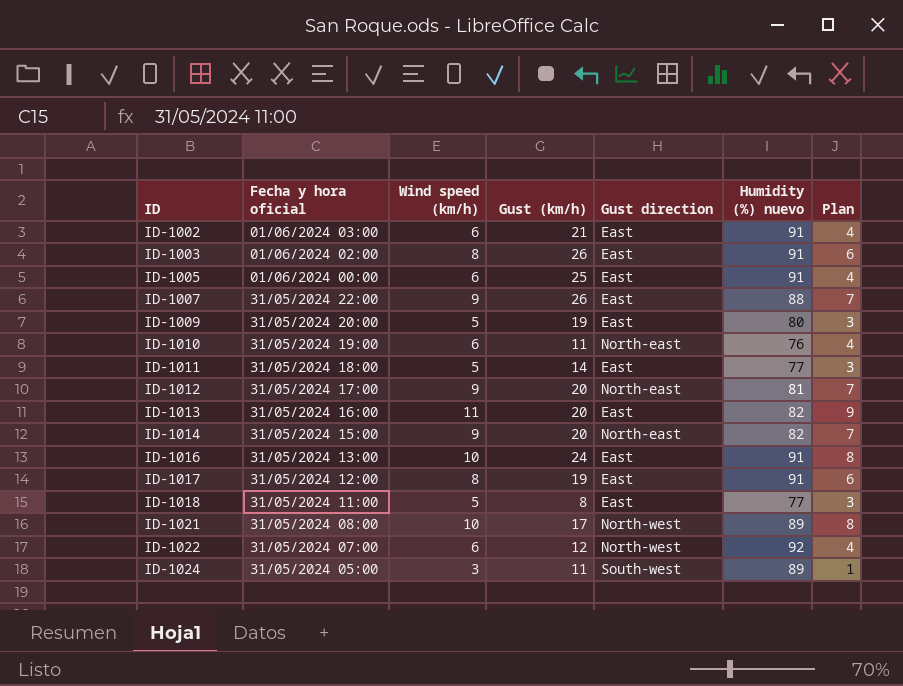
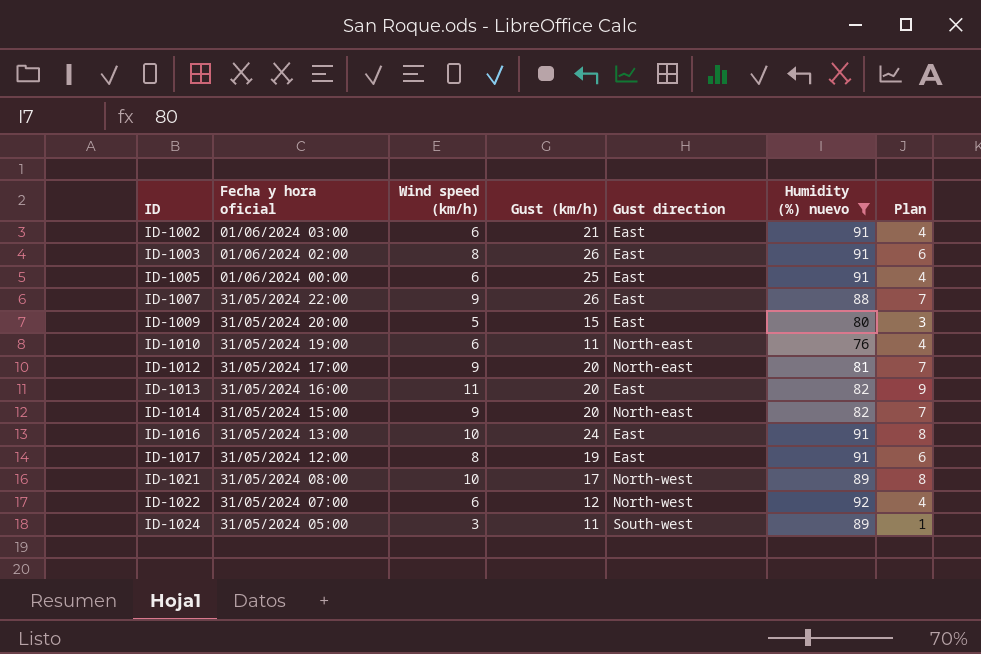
filter: none -> Humidity (%) nuevo != 77
ID-1009 | Gust (km/h): 19 -> 15

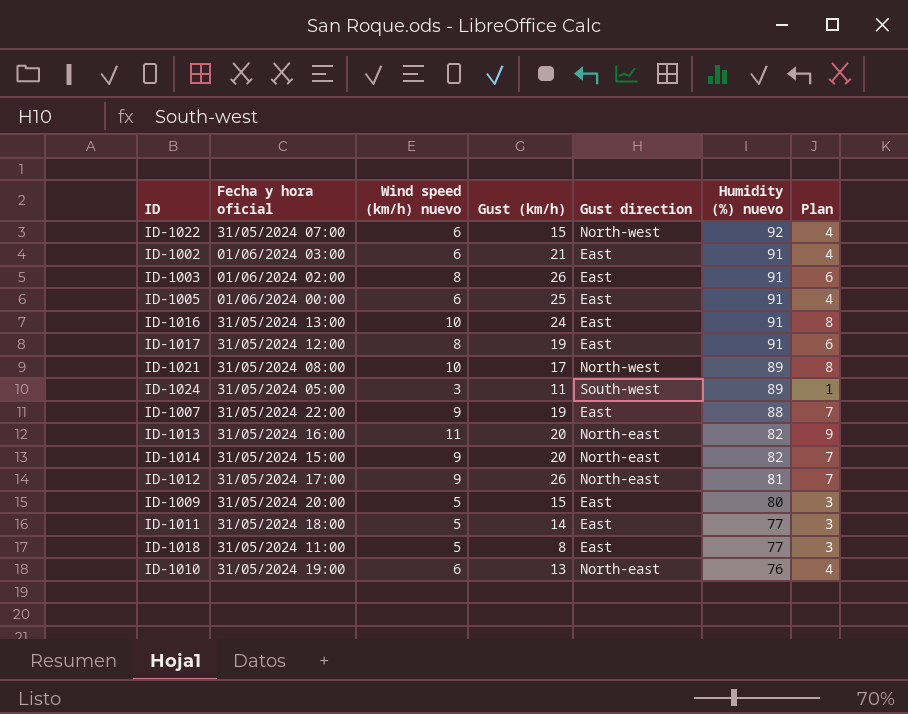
filter: Humidity (%) nuevo != 77 -> none
row order: ID ascending -> Humidity (%) nuevo descending
column name: Wind speed (km/h) -> Wind speed (km/h) nuevo
ID-1022 | Gust (km/h): 12 -> 15
ID-1007 | Gust (km/h): 26 -> 19
ID-1013 | Gust direction: East -> North-east
ID-1012 | Gust (km/h): 20 -> 26
ID-1010 | Gust (km/h): 11 -> 13

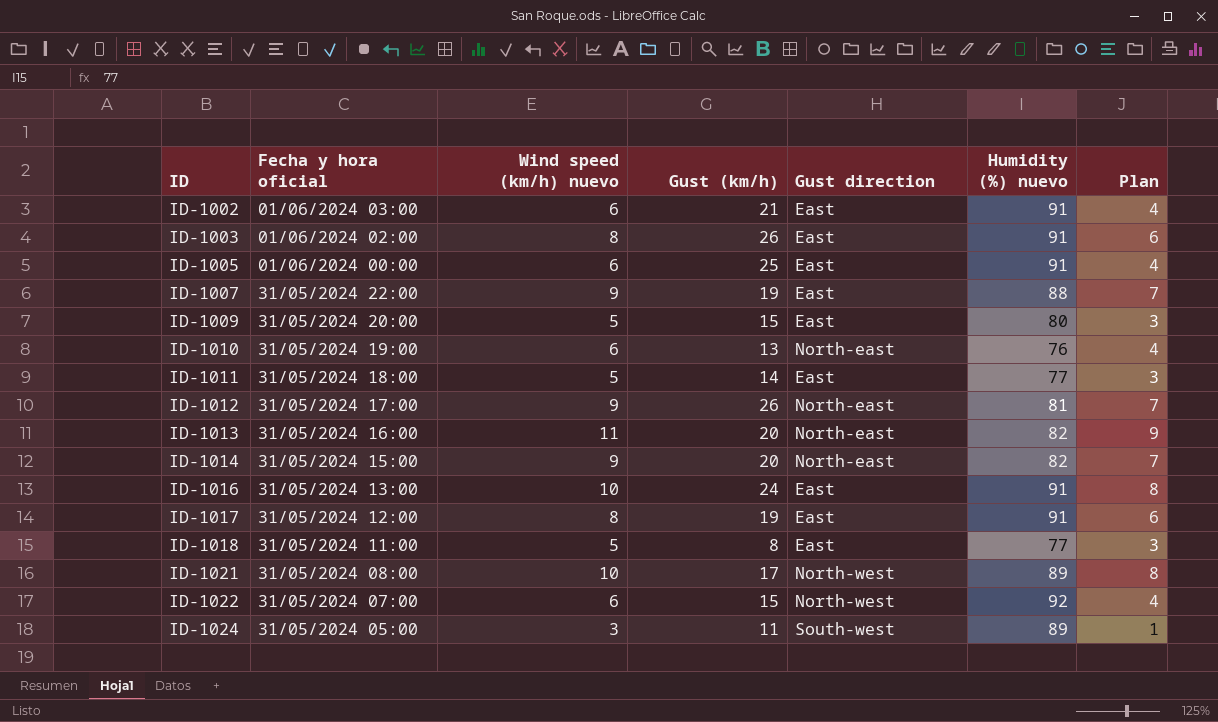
row order: Humidity (%) nuevo descending -> ID ascending

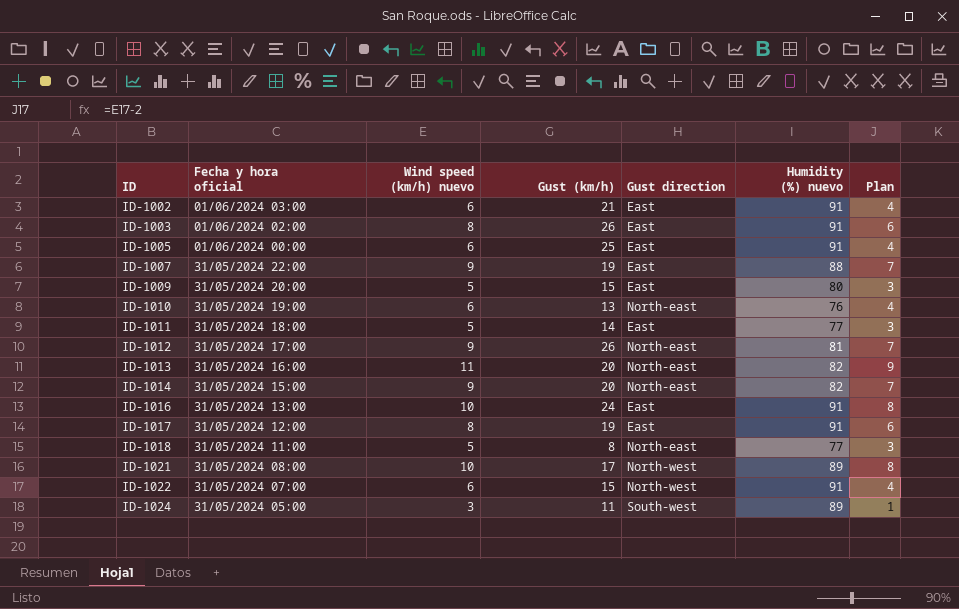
ID-1018 | Gust direction: East -> North-east
ID-1022 | Humidity (%) nuevo: 92 -> 91

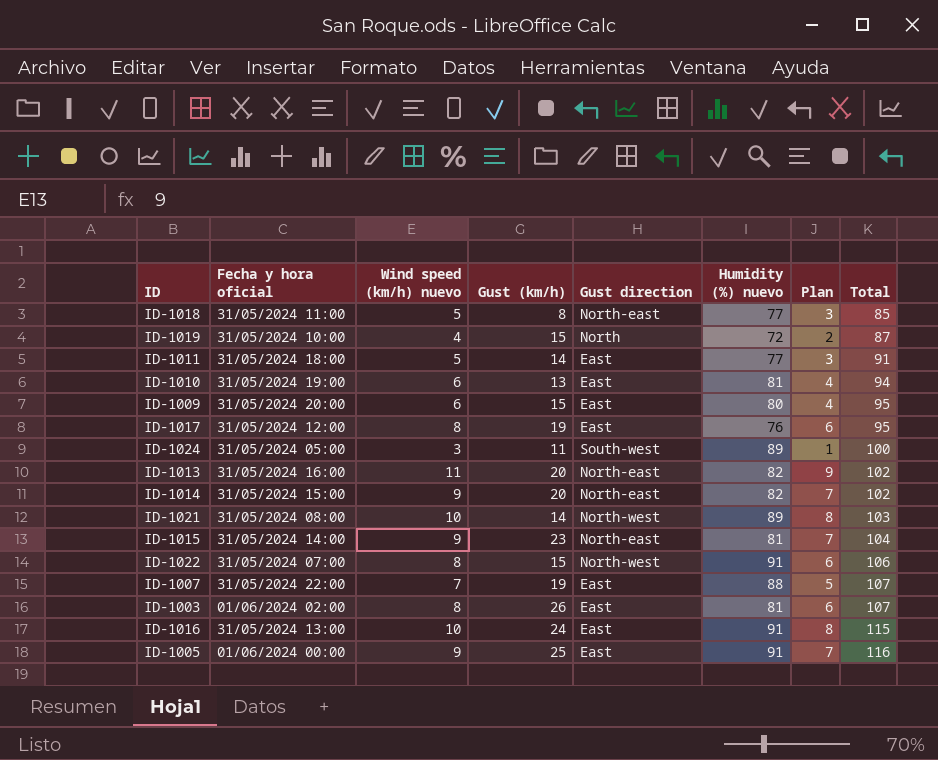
row order: ID ascending -> Total ascending
column Total | formula: none -> [Gust (km/h)] + [Humidity (%) nuevo]
row ID-1002: 01/06/2024 03:00 | 6 | 21 | East | 91 | 4 -> none
row ID-1012: 31/05/2024 17:00 | 9 | 26 | North-east | 81 | 7 -> none
row ID-1019: none -> 31/05/2024 10:00 | 4 | 15 | North | 72 | 2 | 87
ID-1010 | Gust direction: North-east -> East
ID-1010 | Humidity (%) nuevo: 76 -> 81
ID-1009 | Wind speed (km/h) nuevo: 5 -> 6
ID-1009 | Plan: 3 -> 4
ID-1017 | Humidity (%) nuevo: 91 -> 76
ID-1021 | Gust (km/h): 17 -> 14
row ID-1015: none -> 31/05/2024 14:00 | 9 | 23 | North-east | 81 | 7 | 104
ID-1022 | Wind speed (km/h) nuevo: 6 -> 8
ID-1022 | Plan: 4 -> 6
ID-1007 | Wind speed (km/h) nuevo: 9 -> 7
ID-1007 | Plan: 7 -> 5
ID-1003 | Humidity (%) nuevo: 91 -> 81
ID-1005 | Wind speed (km/h) nuevo: 6 -> 9
ID-1005 | Plan: 4 -> 7

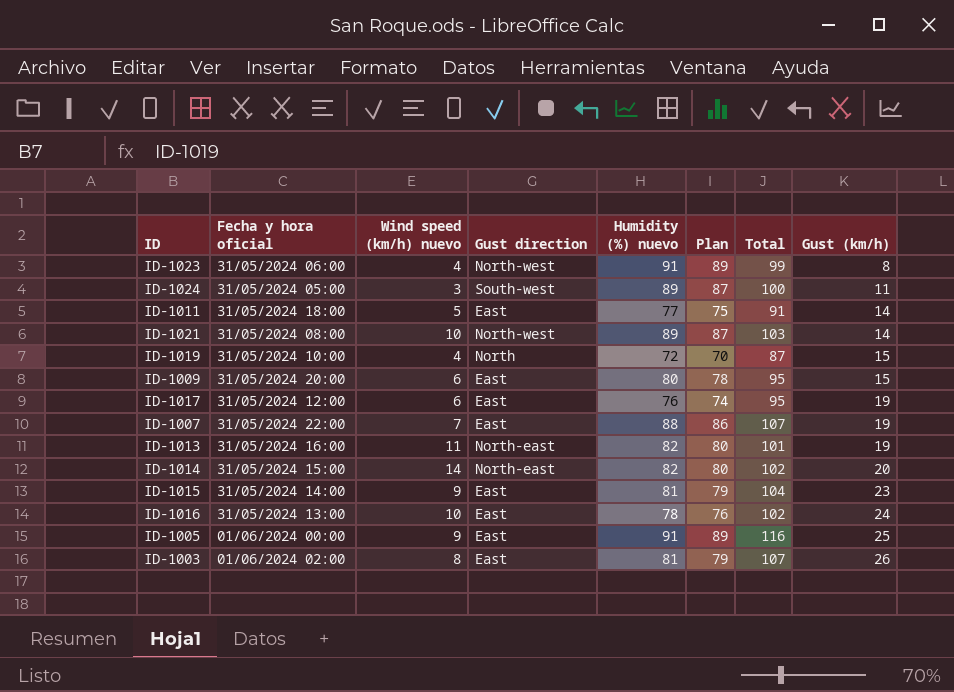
row order: Total ascending -> Gust (km/h) ascending
column Plan | formula: [Wind speed (km/h) nuevo] - 2 -> [Humidity (%) nuevo] - 2
column Gust (km/h) | position: 4 -> 8
row ID-1018: 31/05/2024 11:00 | 5 | 8 | North-east | 77 | 3 | 85 -> none
row ID-1010: 31/05/2024 19:00 | 6 | 13 | East | 81 | 4 | 94 -> none
row ID-1022: 31/05/2024 07:00 | 8 | 15 | North-west | 91 | 6 | 106 -> none
row ID-1023: none -> 31/05/2024 06:00 | 4 | North-west | 91 | 89 | 99 | 8
ID-1017 | Wind speed (km/h) nuevo: 8 -> 6
ID-1013 | Total: 102 -> 101
ID-1013 | Gust (km/h): 20 -> 19
ID-1014 | Wind speed (km/h) nuevo: 9 -> 14
ID-1015 | Gust direction: North-east -> East
ID-1016 | Humidity (%) nuevo: 91 -> 78
ID-1016 | Total: 115 -> 102

